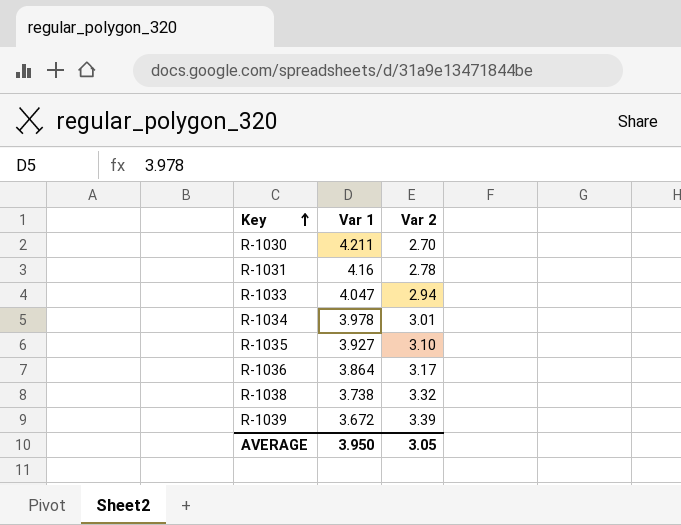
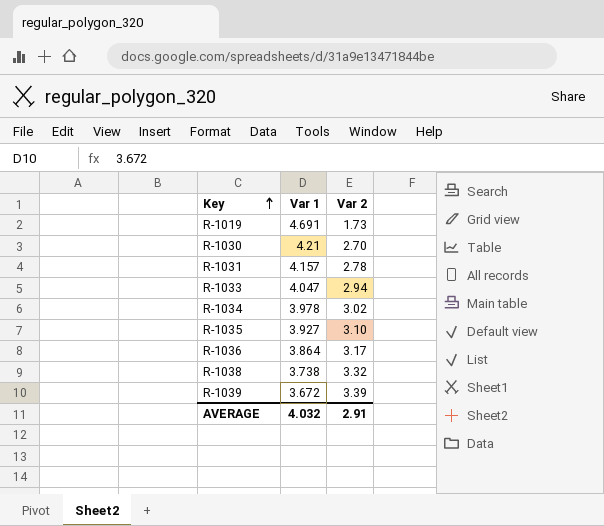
row R-1019: none -> 4.691 | 1.73
R-1030 | Var 1: 4.211 -> 4.21
R-1031 | Var 1: 4.16 -> 4.157
R-1034 | Var 2: 3.01 -> 3.02
AVERAGE | Var 1: 3.950 -> 4.032
AVERAGE | Var 2: 3.05 -> 2.91

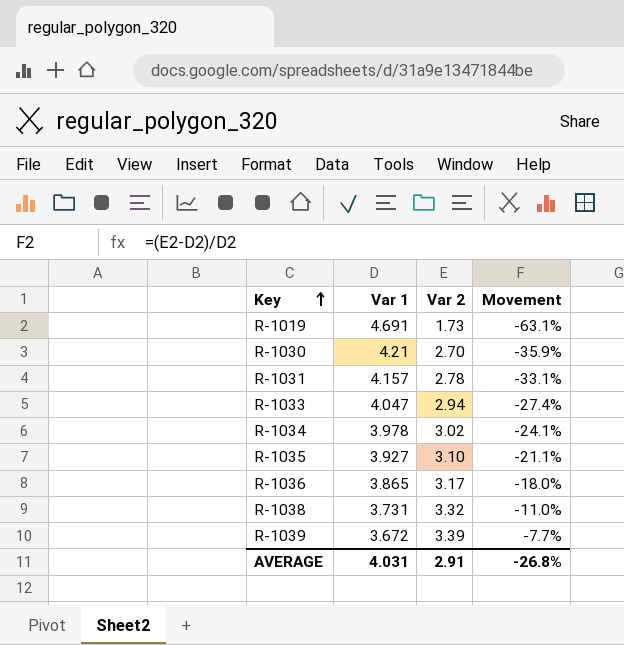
column Movement | formula: none -> ([Var 2] - [Var 1]) / [Var 1]
R-1036 | Var 1: 3.864 -> 3.865
R-1038 | Var 1: 3.738 -> 3.731
AVERAGE | Var 1: 4.032 -> 4.031

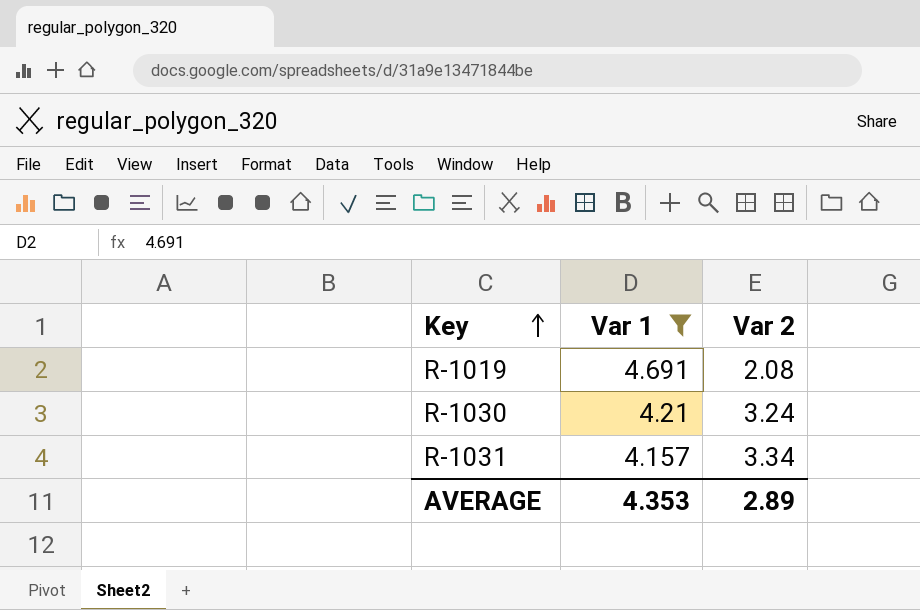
filter: none -> Var 1 >= 4.157
column Movement | formula: ([Var 2] - [Var 1]) / [Var 1] -> none
R-1019 | Var 2: 1.73 -> 2.08
R-1030 | Var 2: 2.70 -> 3.24
R-1031 | Var 2: 2.78 -> 3.34
AVERAGE | Var 1: 4.031 -> 4.353
AVERAGE | Var 2: 2.91 -> 2.89

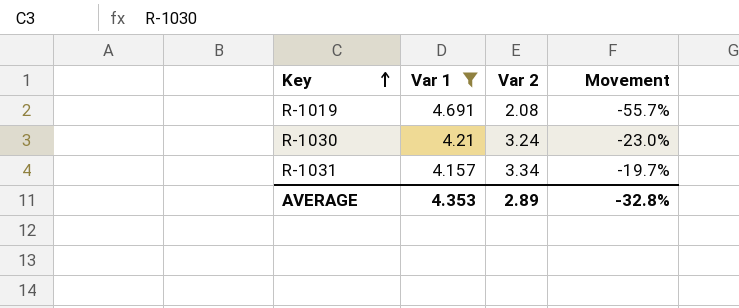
column Movement | formula: none -> ([Var 2] - [Var 1]) / [Var 1]

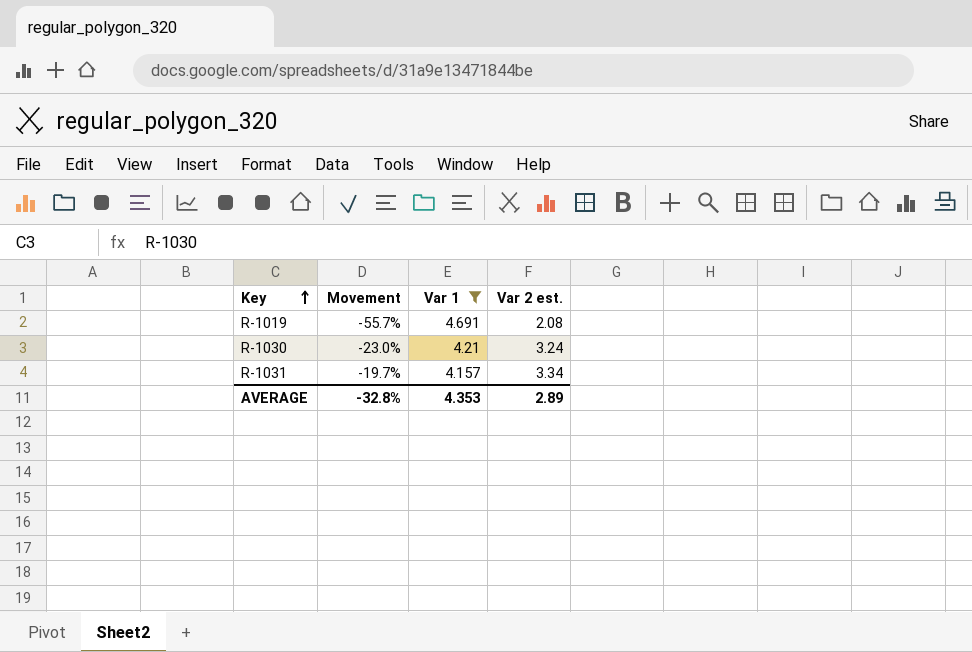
column Movement | position: 4 -> 2
column name: Var 2 -> Var 2 est.

